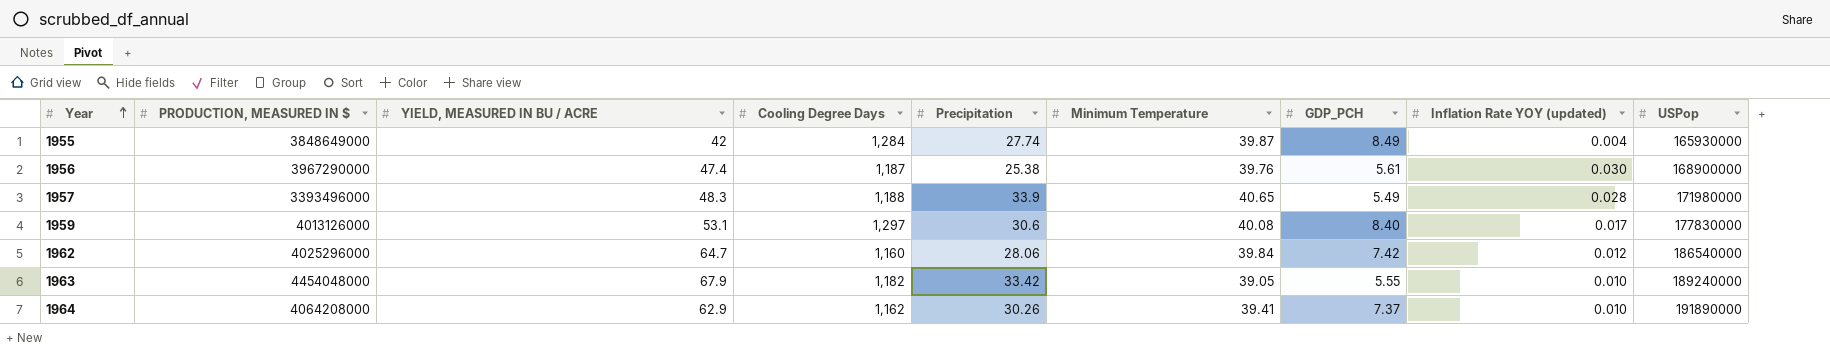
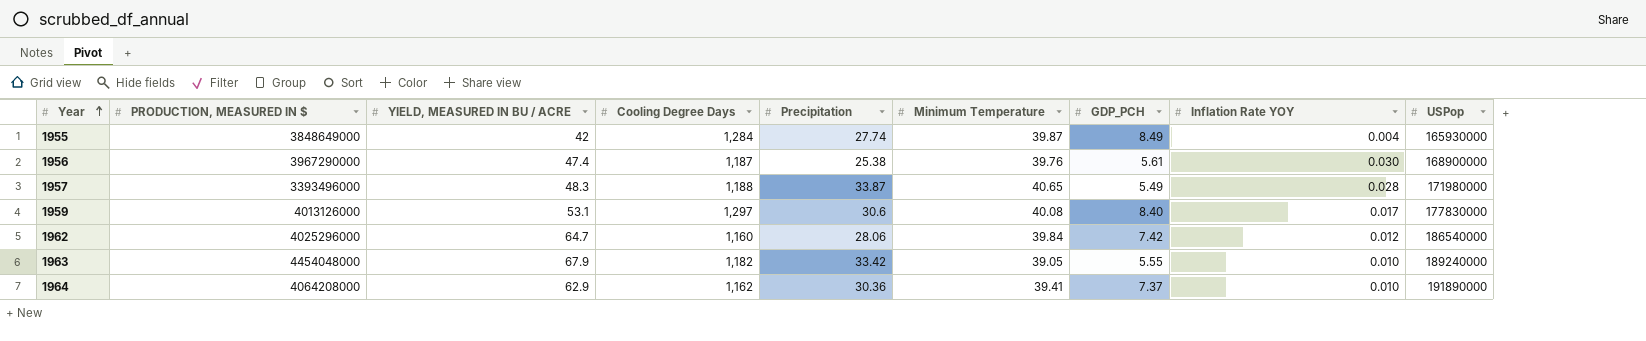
column name: Inflation Rate YOY (updated) -> Inflation Rate YOY
1957 | Precipitation: 33.9 -> 33.87
1964 | Precipitation: 30.26 -> 30.36

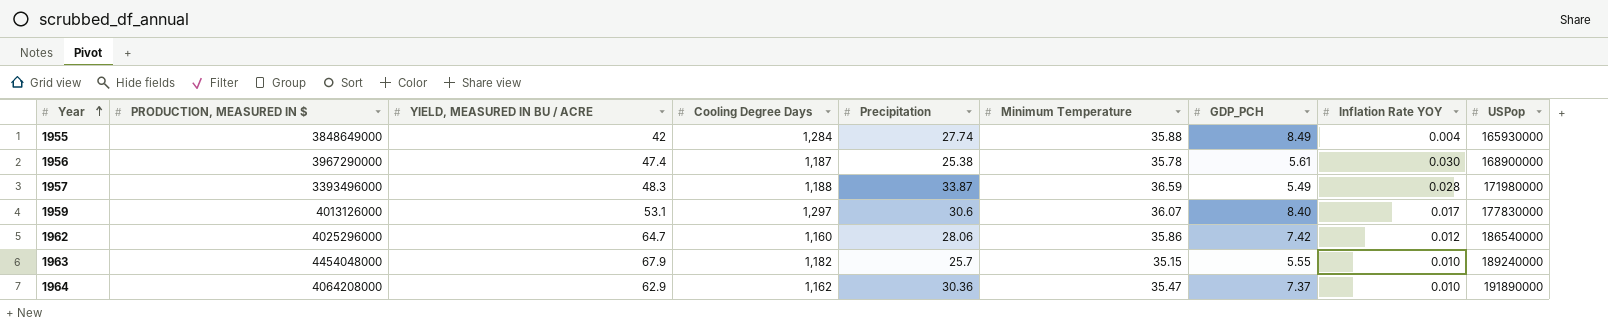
1955 | Minimum Temperature: 39.87 -> 35.88
1956 | Minimum Temperature: 39.76 -> 35.78
1957 | Minimum Temperature: 40.65 -> 36.59
1959 | Minimum Temperature: 40.08 -> 36.07
1962 | Minimum Temperature: 39.84 -> 35.86
1963 | Precipitation: 33.42 -> 25.7
1963 | Minimum Temperature: 39.05 -> 35.15
1964 | Minimum Temperature: 39.41 -> 35.47

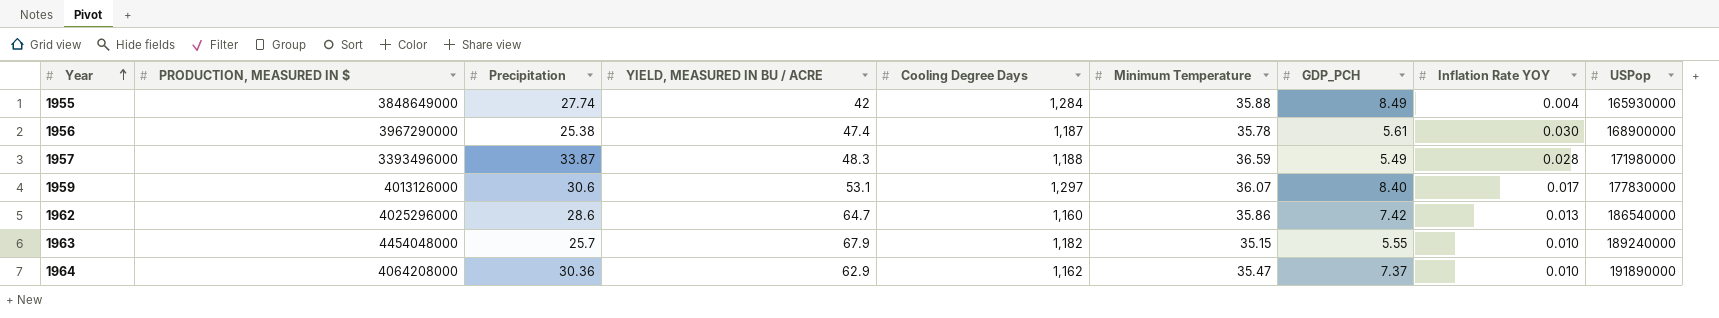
column Precipitation | position: 5 -> 3
1962 | Precipitation: 28.06 -> 28.6
1962 | Inflation Rate YOY: 0.012 -> 0.013

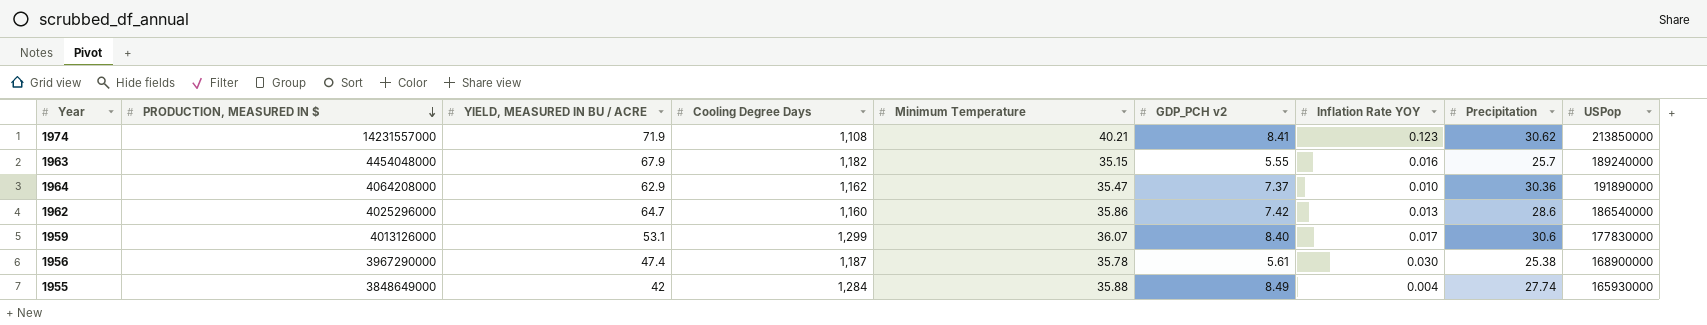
row order: Year ascending -> PRODUCTION, MEASURED IN $ descending
column name: GDP_PCH -> GDP_PCH v2
column Precipitation | position: 3 -> 8
row 1957: 3393496000 | 33.87 | 48.3 | 1,188 | 36.59 | 5.49 | 0.028 | 171980000 -> none
row 1974: none -> 14231557000 | 71.9 | 1,108 | 40.21 | 8.41 | 0.123 | 30.62 | 213850000
1963 | Inflation Rate YOY: 0.010 -> 0.016
1959 | Cooling Degree Days: 1,297 -> 1,299

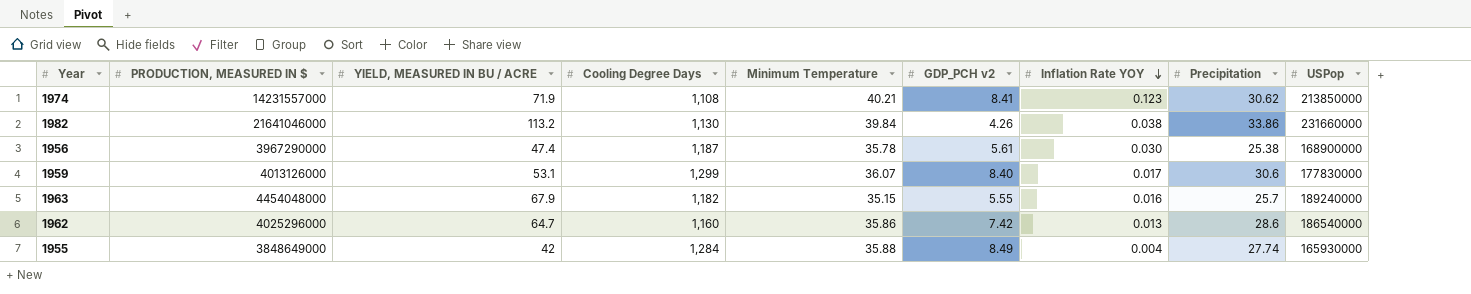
row order: PRODUCTION, MEASURED IN $ descending -> Inflation Rate YOY descending
row 1964: 4064208000 | 62.9 | 1,162 | 35.47 | 7.37 | 0.010 | 30.36 | 191890000 -> none
row 1982: none -> 21641046000 | 113.2 | 1,130 | 39.84 | 4.26 | 0.038 | 33.86 | 231660000

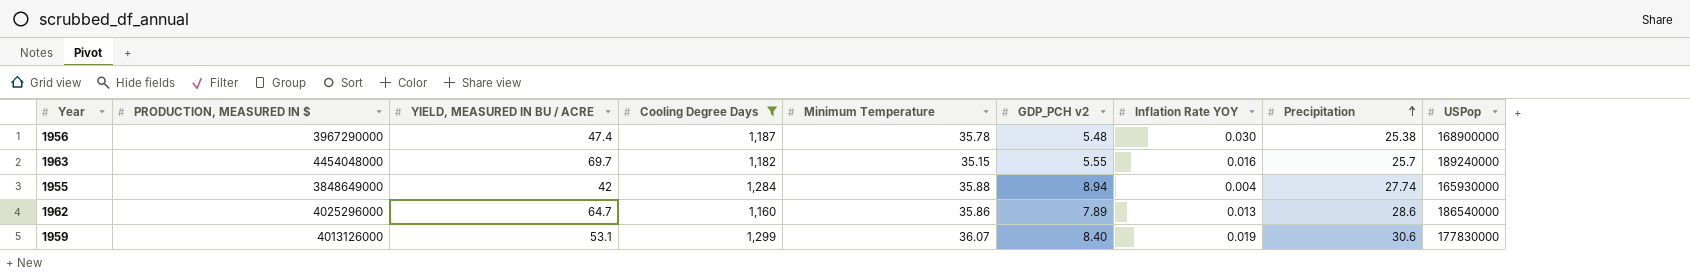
filter: none -> Cooling Degree Days >= 1,160
row order: Inflation Rate YOY descending -> Precipitation ascending
1956 | GDP_PCH v2: 5.61 -> 5.48
1963 | YIELD, MEASURED IN BU / ACRE: 67.9 -> 69.7
1955 | GDP_PCH v2: 8.49 -> 8.94
1962 | GDP_PCH v2: 7.42 -> 7.89
1959 | Inflation Rate YOY: 0.017 -> 0.019

